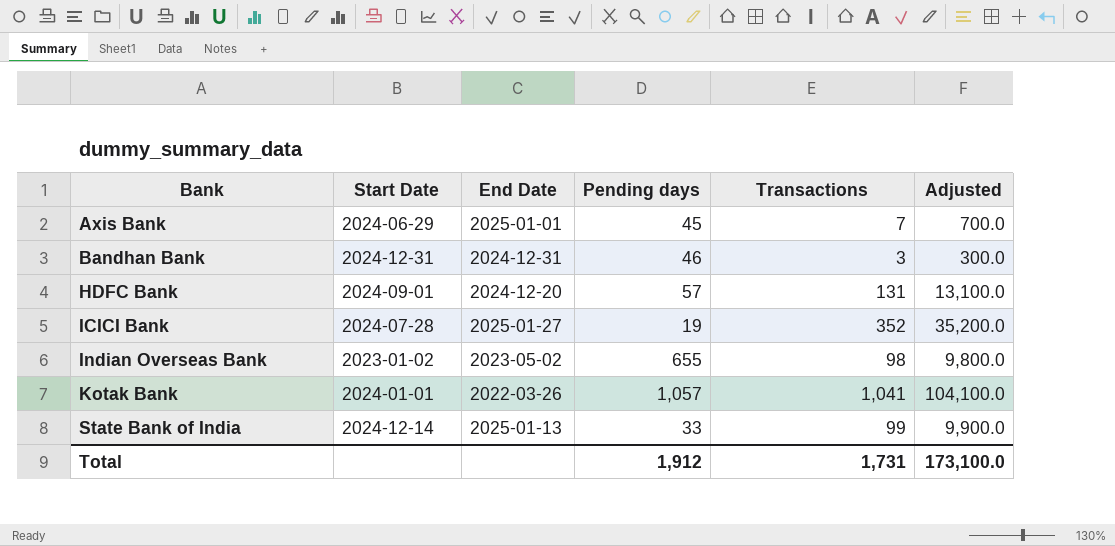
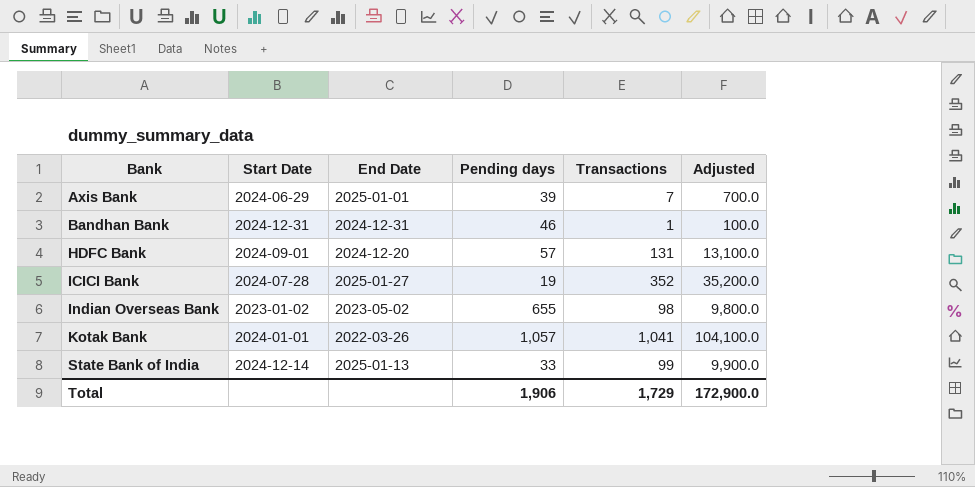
Axis Bank | Pending days: 45 -> 39
Bandhan Bank | Transactions: 3 -> 1
Bandhan Bank | Adjusted: 300.0 -> 100.0
Total | Pending days: 1,912 -> 1,906
Total | Transactions: 1,731 -> 1,729
Total | Adjusted: 173,100.0 -> 172,900.0

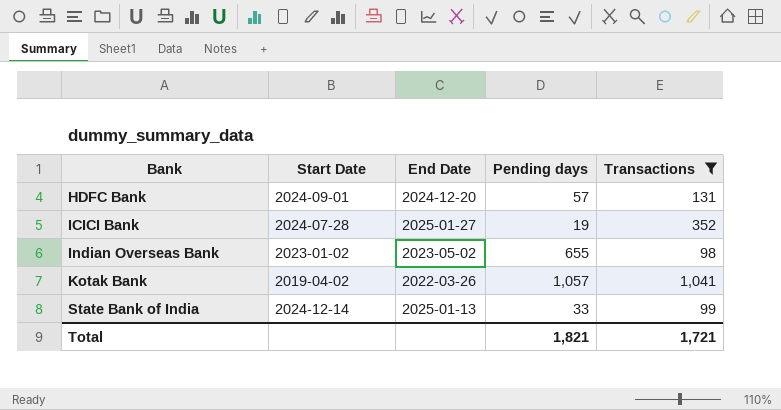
filter: none -> Transactions >= 98
column Adjusted | formula: [Transactions] * 100 -> none
Kotak Bank | Start Date: 2024-01-01 -> 2019-04-02
Total | Pending days: 1,906 -> 1,821
Total | Transactions: 1,729 -> 1,721

